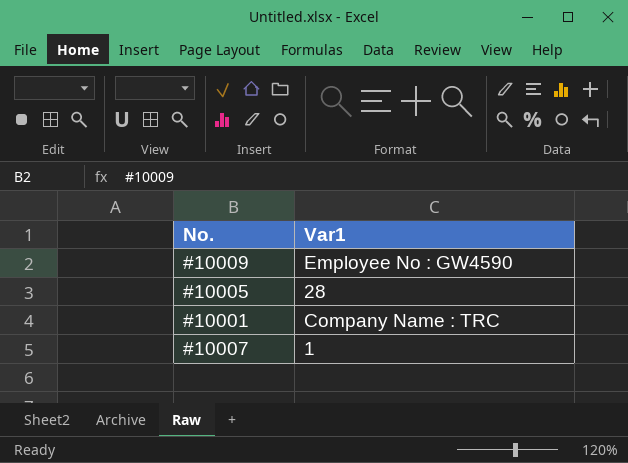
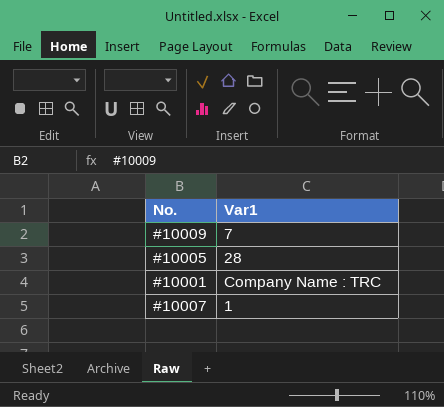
#10009 | Var1: Employee No : GW4590 -> 7

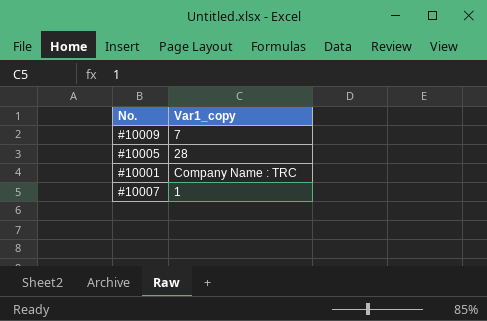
column name: Var1 -> Var1_copy

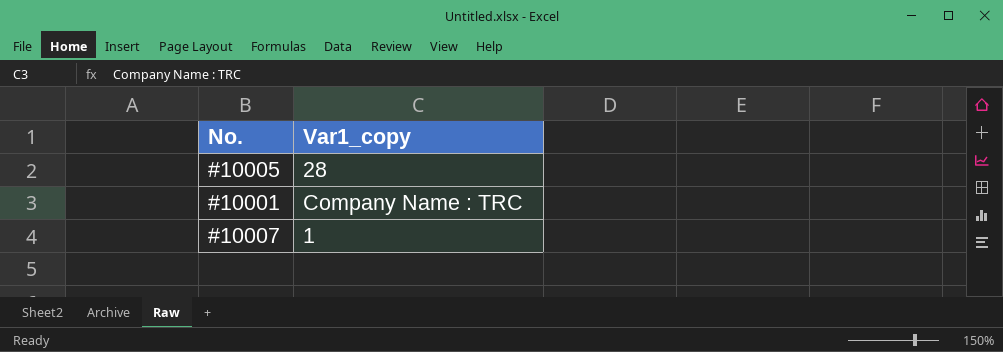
row #10009: 7 -> none

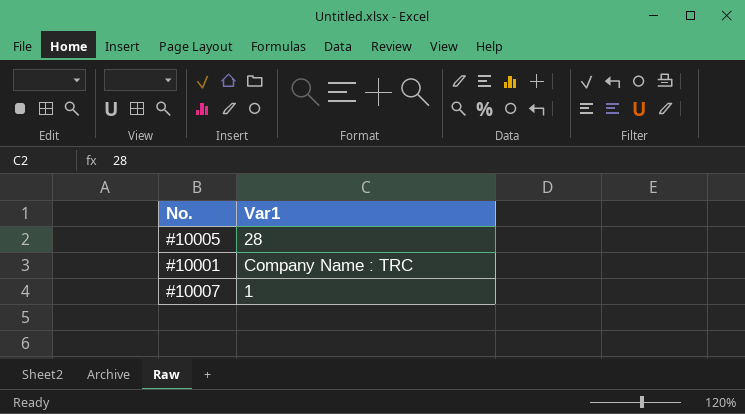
column name: Var1_copy -> Var1

